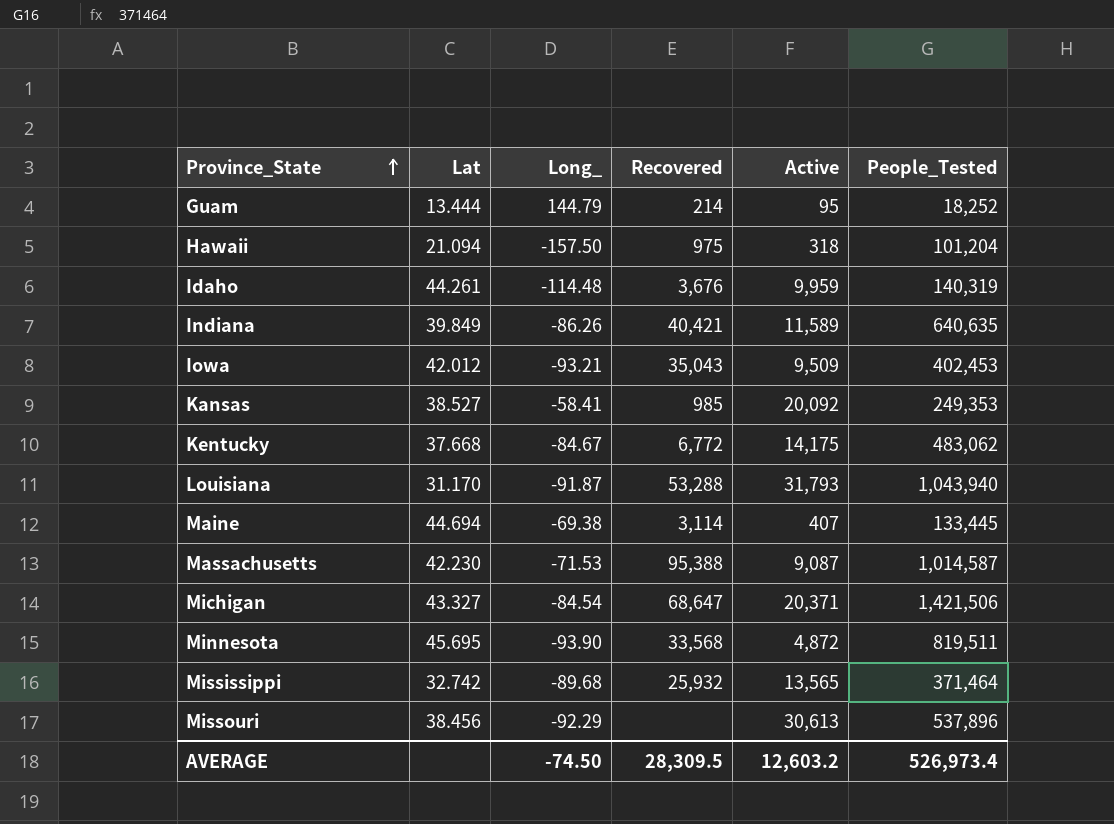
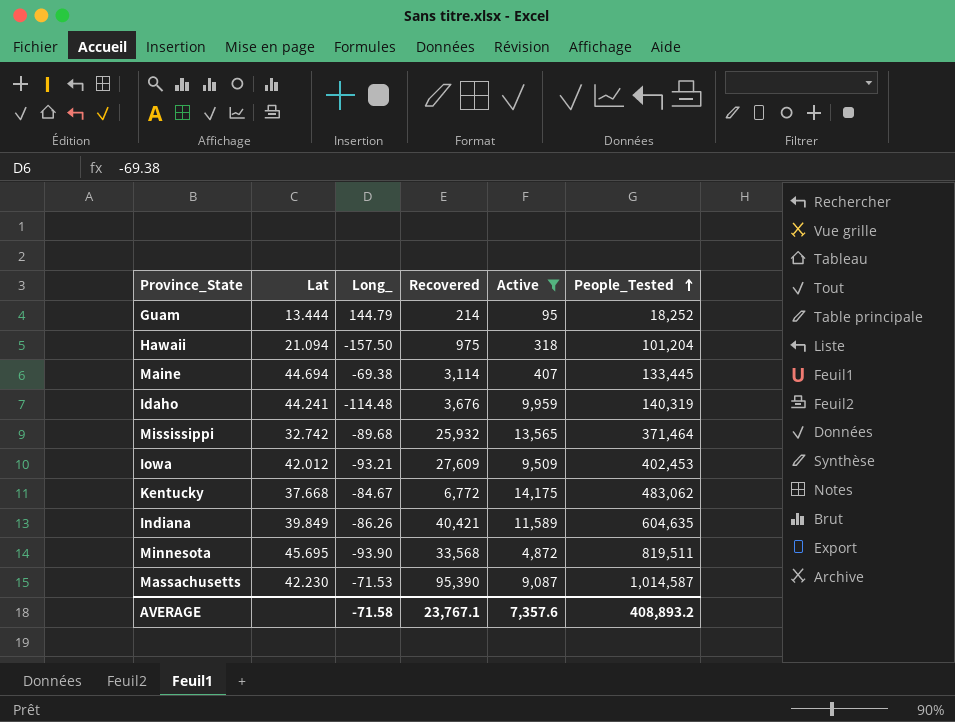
filter: none -> Active <= 14,175
row order: Province_State ascending -> People_Tested ascending
Idaho | Lat: 44.261 -> 44.241
Iowa | Recovered: 35,043 -> 27,609
Indiana | People_Tested: 640,635 -> 604,635
Massachusetts | Recovered: 95,388 -> 95,390
AVERAGE | Long_: -74.50 -> -71.58
AVERAGE | Recovered: 28,309.5 -> 23,767.1
AVERAGE | Active: 12,603.2 -> 7,357.6
AVERAGE | People_Tested: 526,973.4 -> 408,893.2

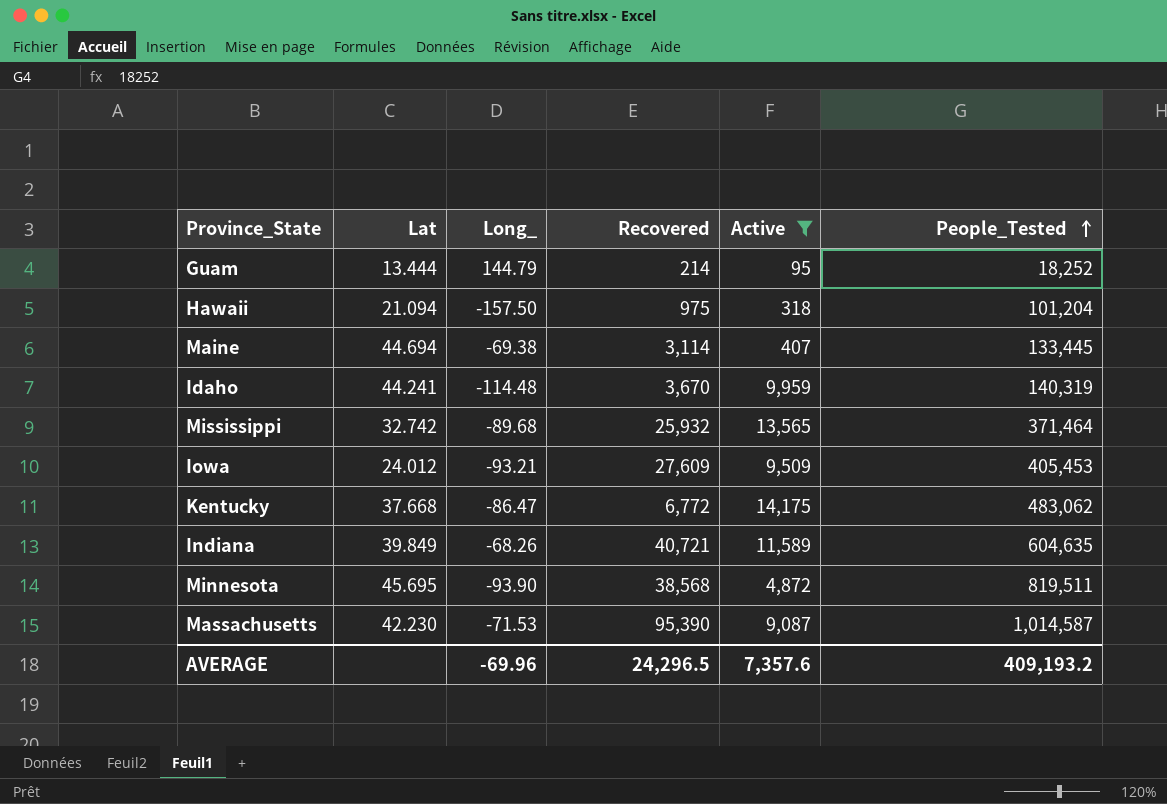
Idaho | Recovered: 3,676 -> 3,670
Iowa | Lat: 42.012 -> 24.012
Iowa | People_Tested: 402,453 -> 405,453
Kentucky | Long_: -84.67 -> -86.47
Indiana | Long_: -86.26 -> -68.26
Indiana | Recovered: 40,421 -> 40,721
Minnesota | Recovered: 33,568 -> 38,568
AVERAGE | Long_: -71.58 -> -69.96
AVERAGE | Recovered: 23,767.1 -> 24,296.5
AVERAGE | People_Tested: 408,893.2 -> 409,193.2

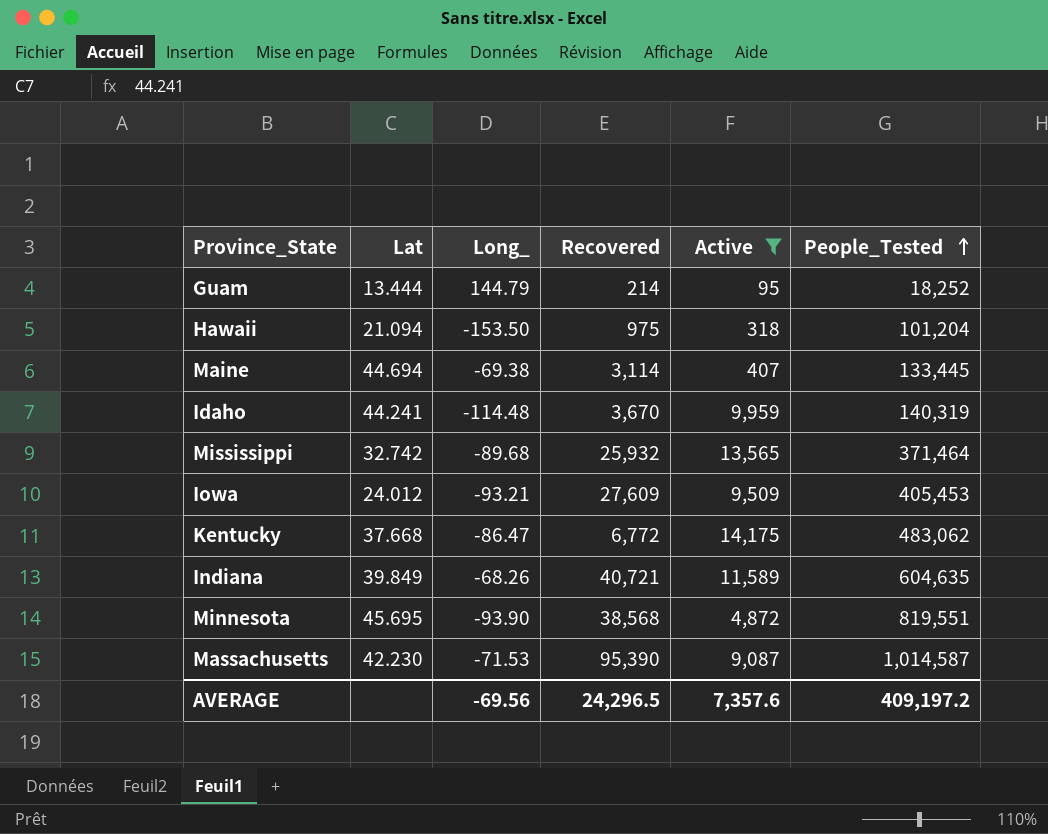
Hawaii | Long_: -157.50 -> -153.50
Minnesota | People_Tested: 819,511 -> 819,551
AVERAGE | Long_: -69.96 -> -69.56
AVERAGE | People_Tested: 409,193.2 -> 409,197.2

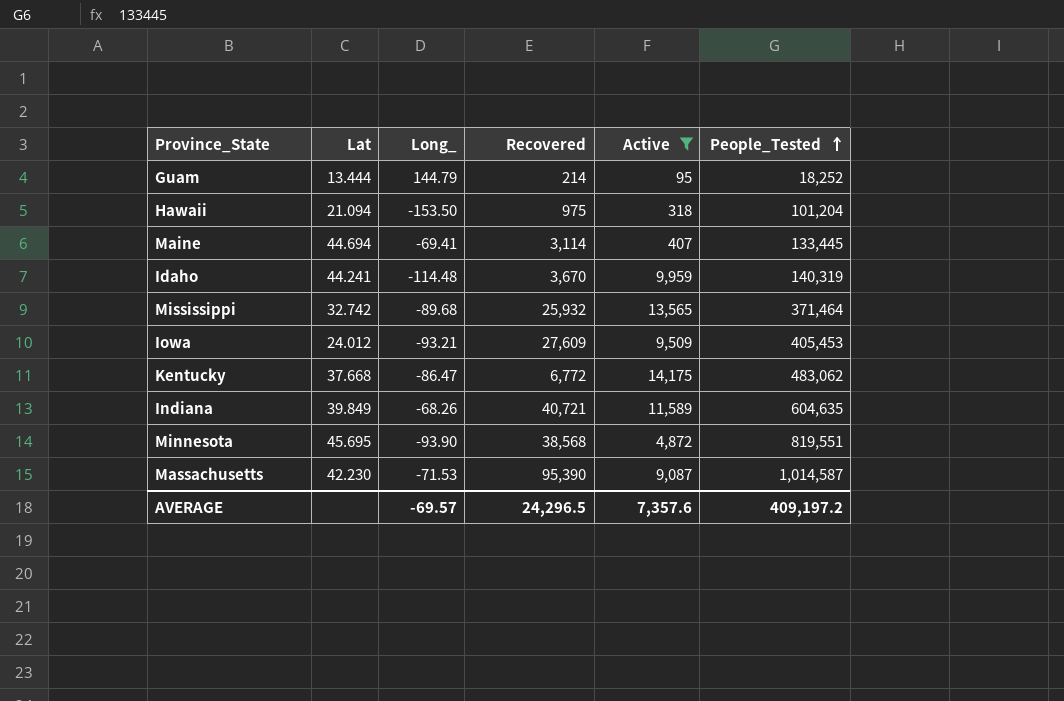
Maine | Long_: -69.38 -> -69.41
AVERAGE | Long_: -69.56 -> -69.57

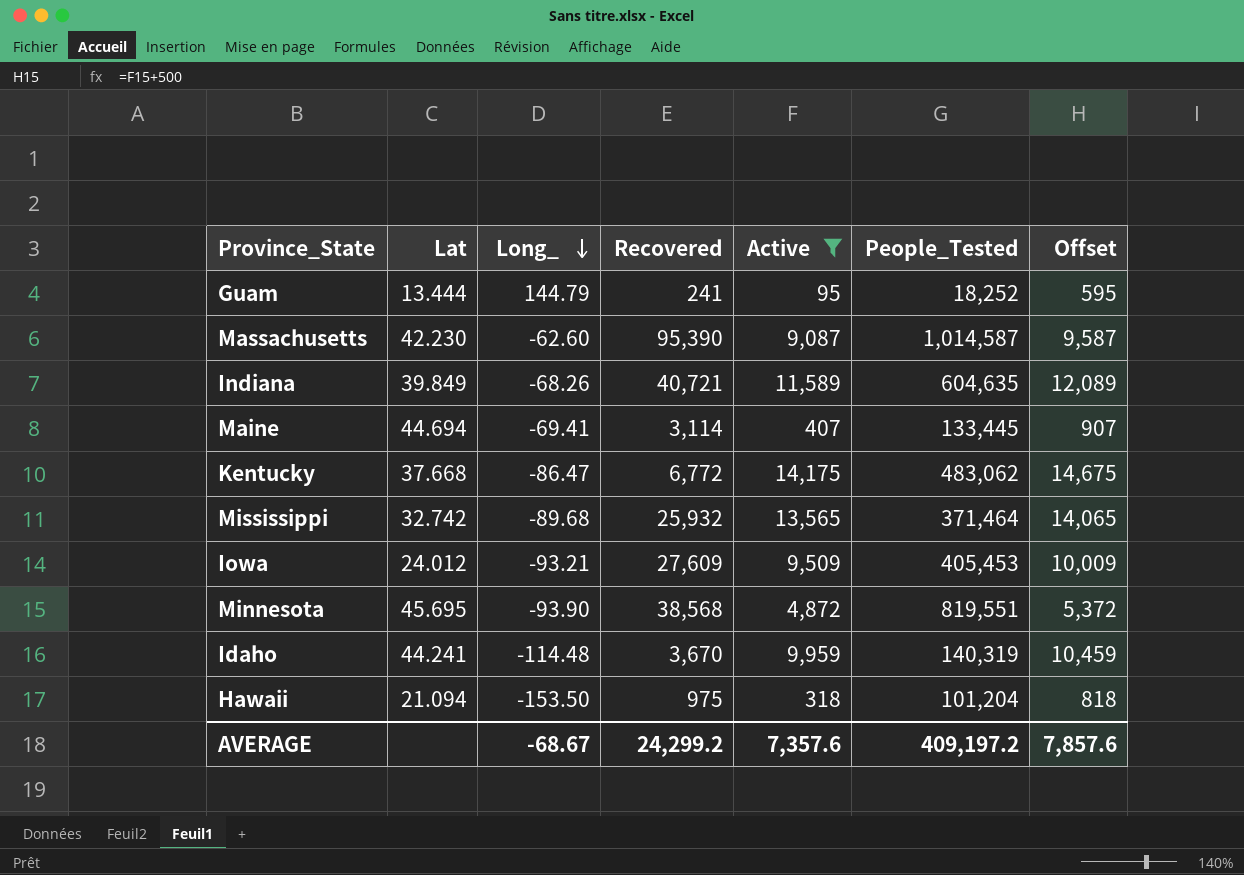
row order: People_Tested ascending -> Long_ descending
column Offset | formula: none -> [Active] + 500
Guam | Recovered: 214 -> 241
Massachusetts | Long_: -71.53 -> -62.60
AVERAGE | Long_: -69.57 -> -68.67
AVERAGE | Recovered: 24,296.5 -> 24,299.2

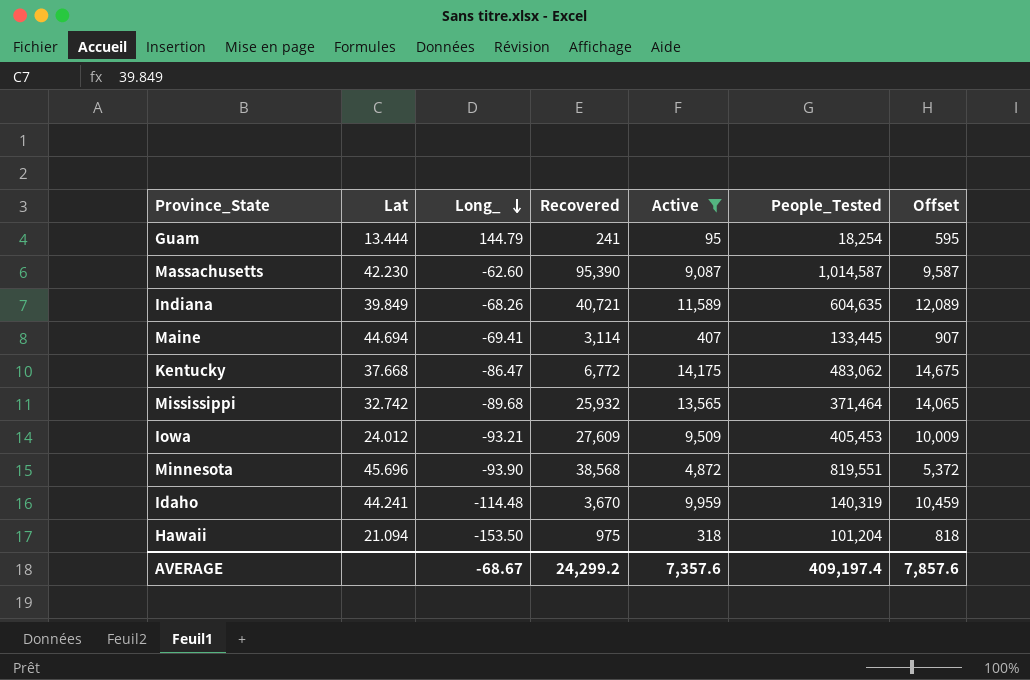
Guam | People_Tested: 18,252 -> 18,254
Minnesota | Lat: 45.695 -> 45.696
AVERAGE | People_Tested: 409,197.2 -> 409,197.4

